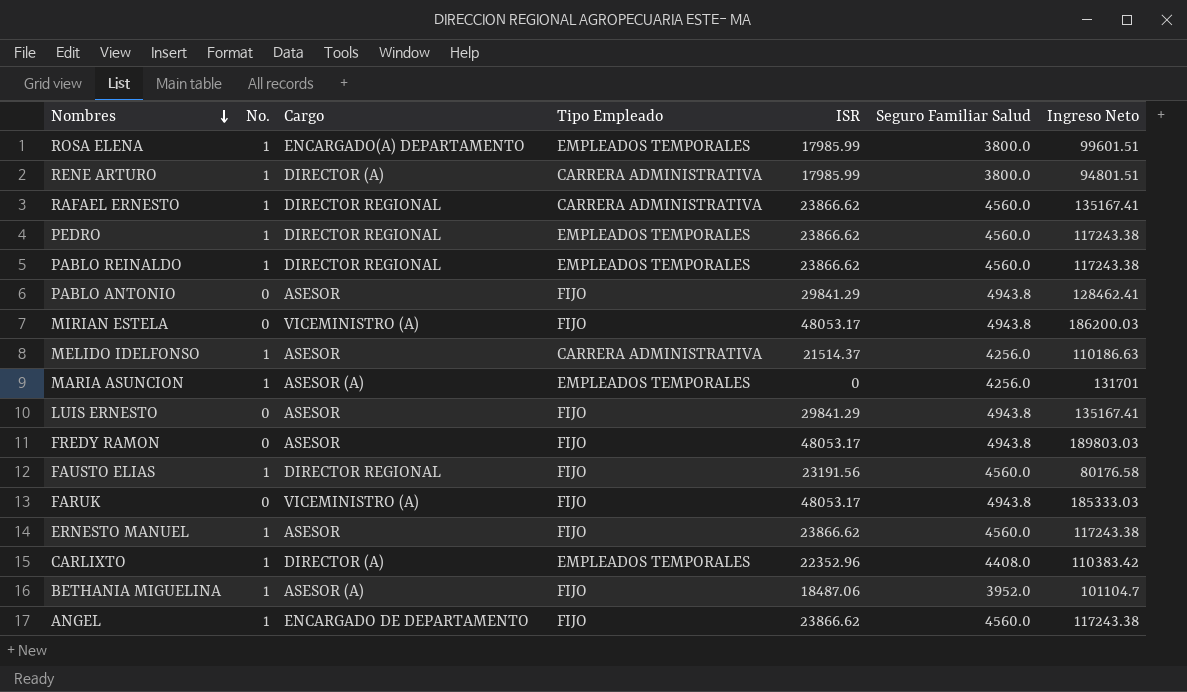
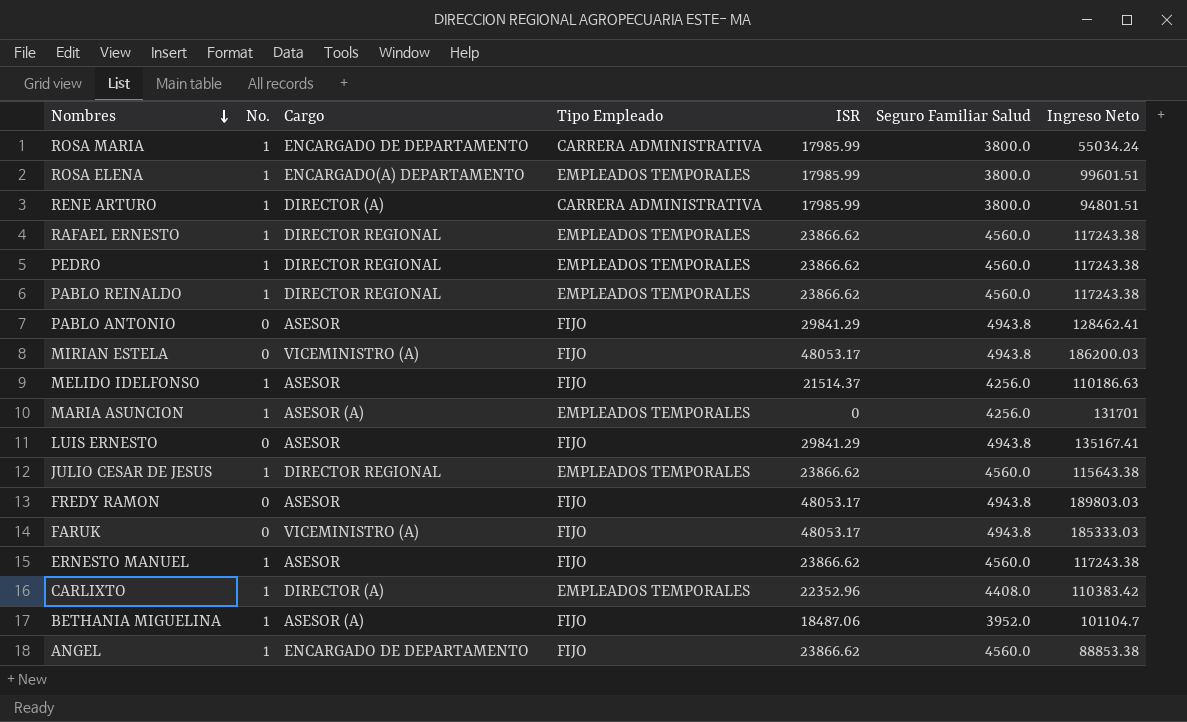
row FAUSTO ELIAS: 1 | DIRECTOR REGIONAL | FIJO | 23191.56 | 4560.0 | 80176.58 -> none
row ROSA MARIA: none -> 1 | ENCARGADO DE DEPARTAMENTO | CARRERA ADMINISTRATIVA | 17985.99 | 3800.0 | 55034.24
RAFAEL ERNESTO | Tipo Empleado: CARRERA ADMINISTRATIVA -> EMPLEADOS TEMPORALES
RAFAEL ERNESTO | Ingreso Neto: 135167.41 -> 117243.38
MELIDO IDELFONSO | Tipo Empleado: CARRERA ADMINISTRATIVA -> FIJO
row JULIO CESAR DE JESUS: none -> 1 | DIRECTOR REGIONAL | EMPLEADOS TEMPORALES | 23866.62 | 4560.0 | 115643.38
ANGEL | Ingreso Neto: 117243.38 -> 88853.38

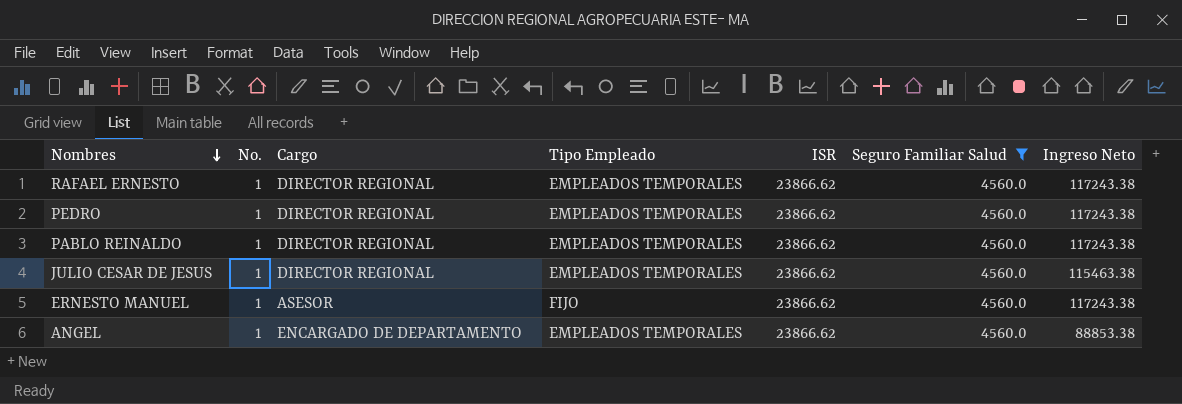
filter: none -> Seguro Familiar Salud = 4560.0
JULIO CESAR DE JESUS | Ingreso Neto: 115643.38 -> 115463.38
ANGEL | Tipo Empleado: FIJO -> EMPLEADOS TEMPORALES

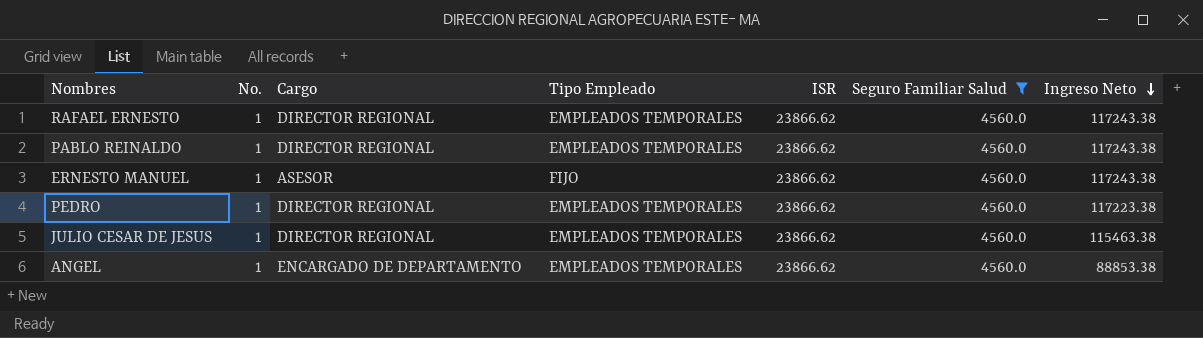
row order: Nombres descending -> Ingreso Neto descending
PEDRO | Ingreso Neto: 117243.38 -> 117223.38

